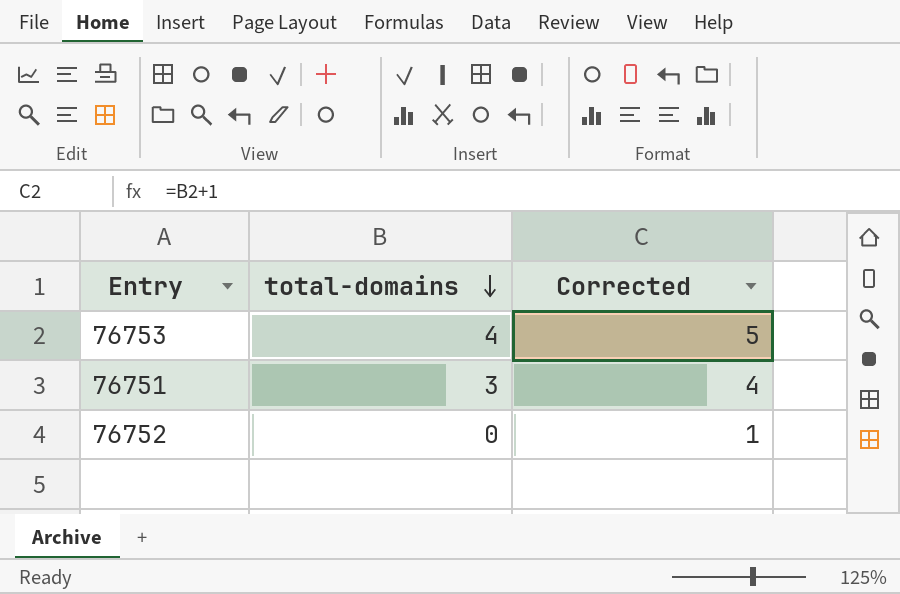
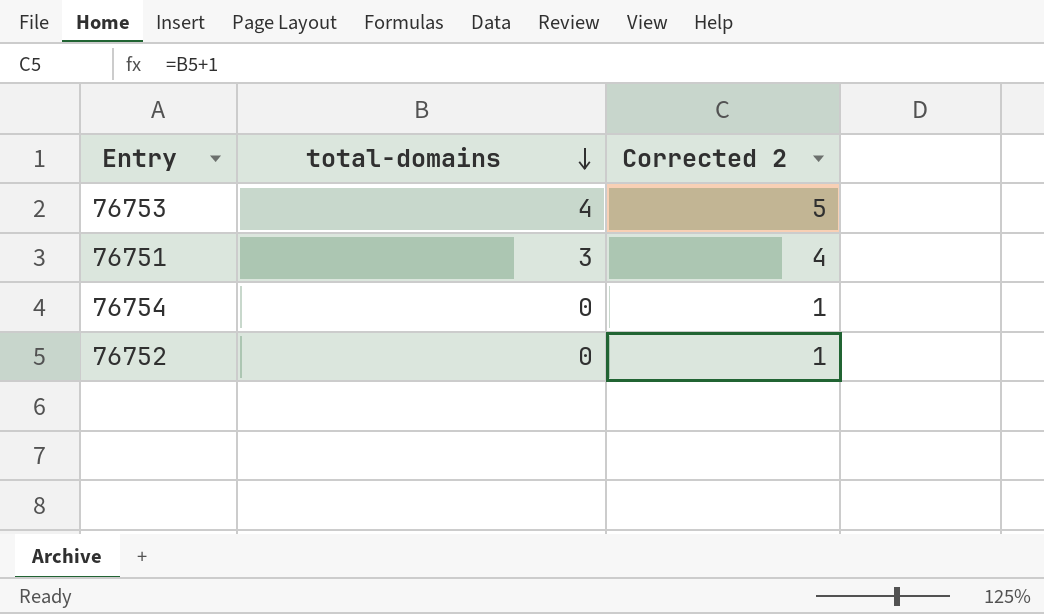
column name: Corrected -> Corrected 2
row 76754: none -> 0 | 1

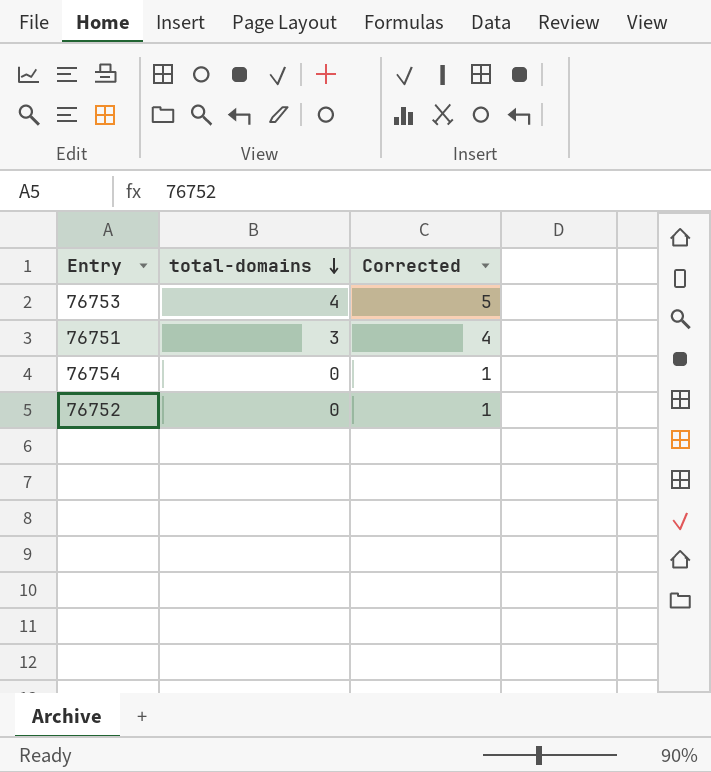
column name: Corrected 2 -> Corrected

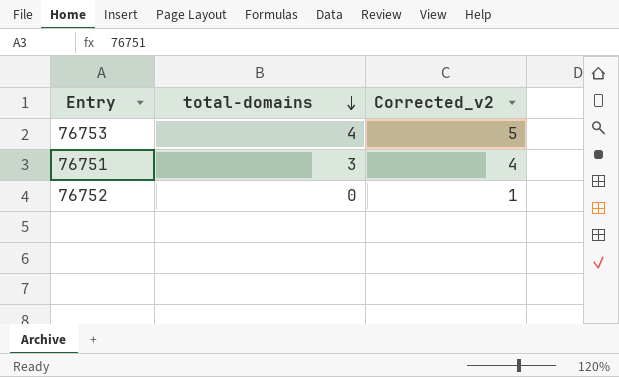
column name: Corrected -> Corrected_v2
row 76754: 0 | 1 -> none

